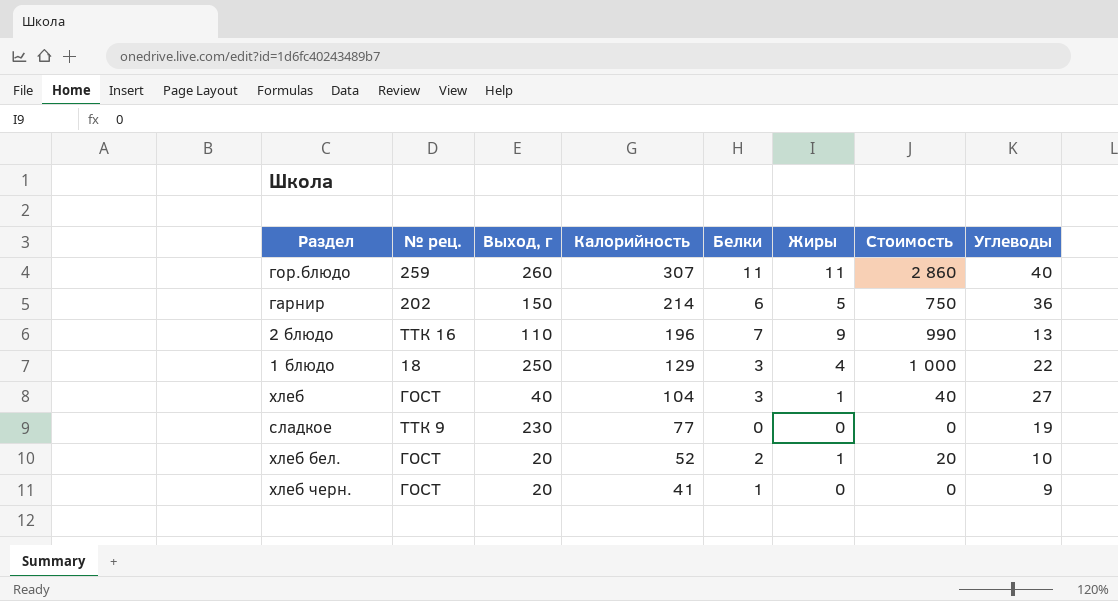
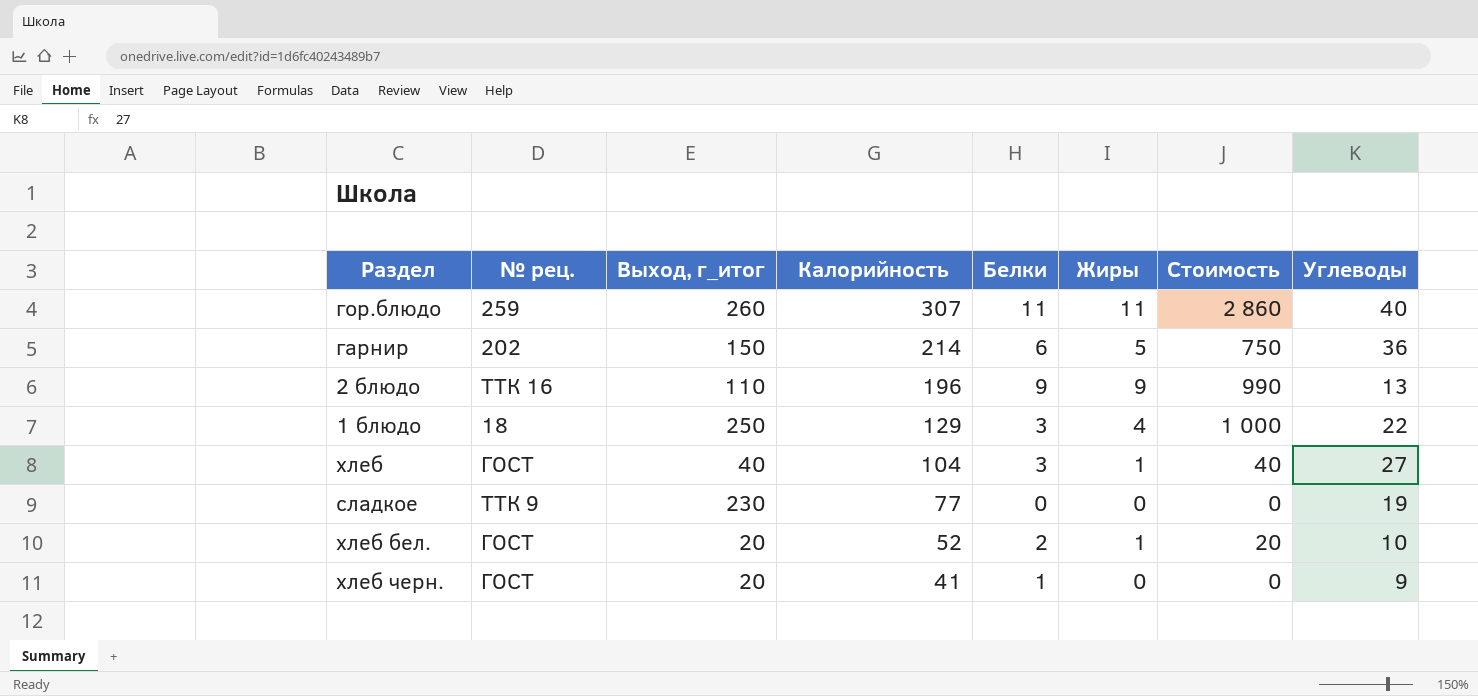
column name: Выход, г -> Выход, г_итог
2 блюдо | Белки: 7 -> 9

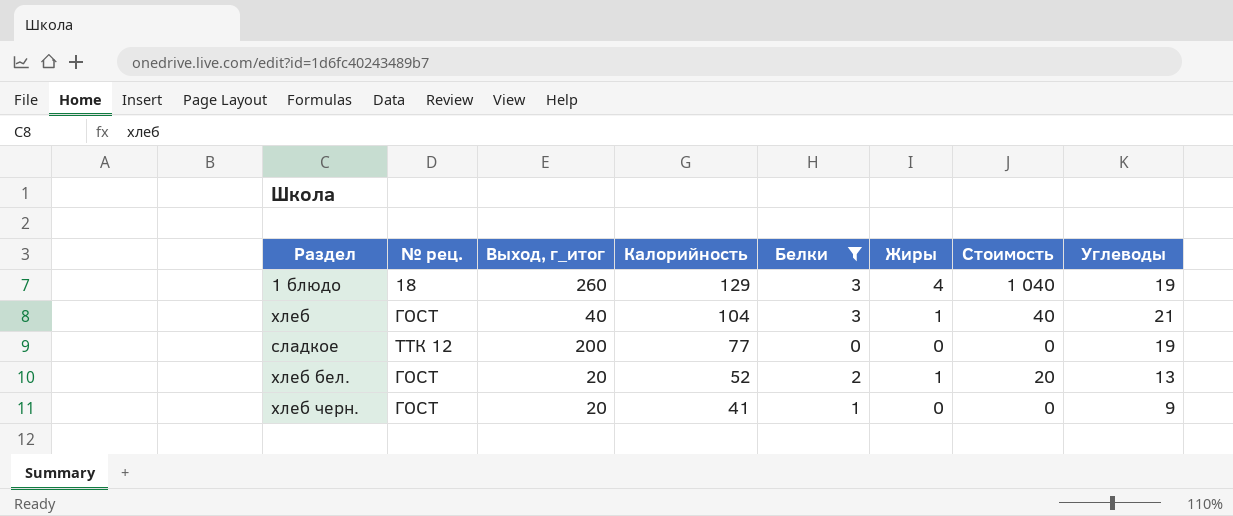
filter: none -> Белки <= 3
1 блюдо | Выход, г_итог: 250 -> 260
1 блюдо | Стоимость: 1 000 -> 1 040
1 блюдо | Углеводы: 22 -> 19
хлеб | Углеводы: 27 -> 21
сладкое | № рец.: ТТК 9 -> ТТК 12
сладкое | Выход, г_итог: 230 -> 200
хлеб бел. | Углеводы: 10 -> 13

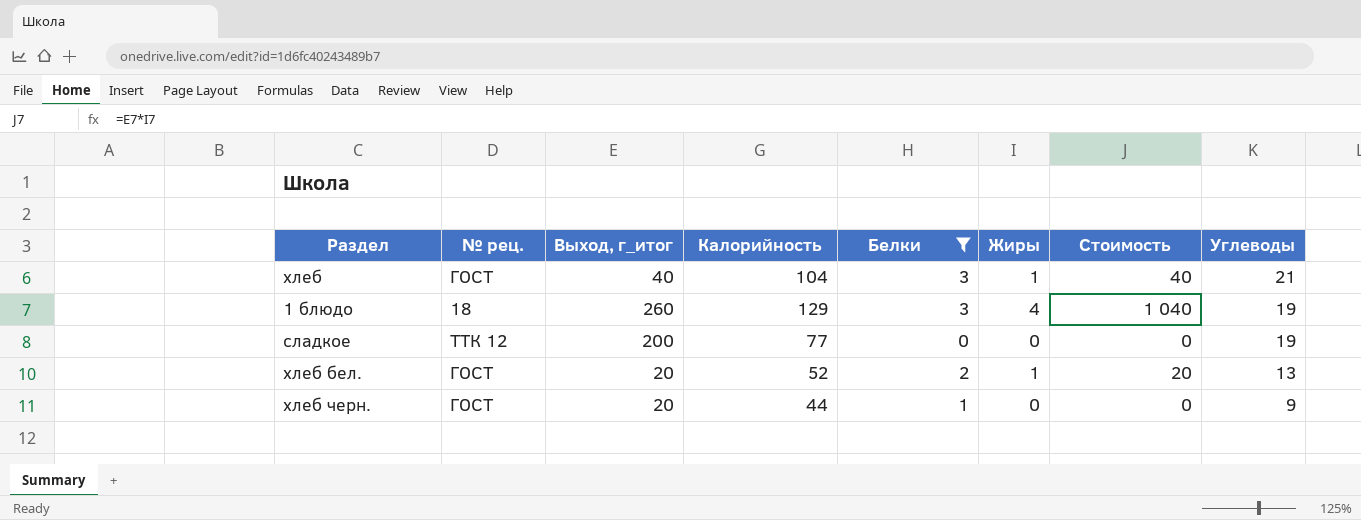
row order: Калорийность descending -> Углеводы descending
хлеб черн. | Калорийность: 41 -> 44

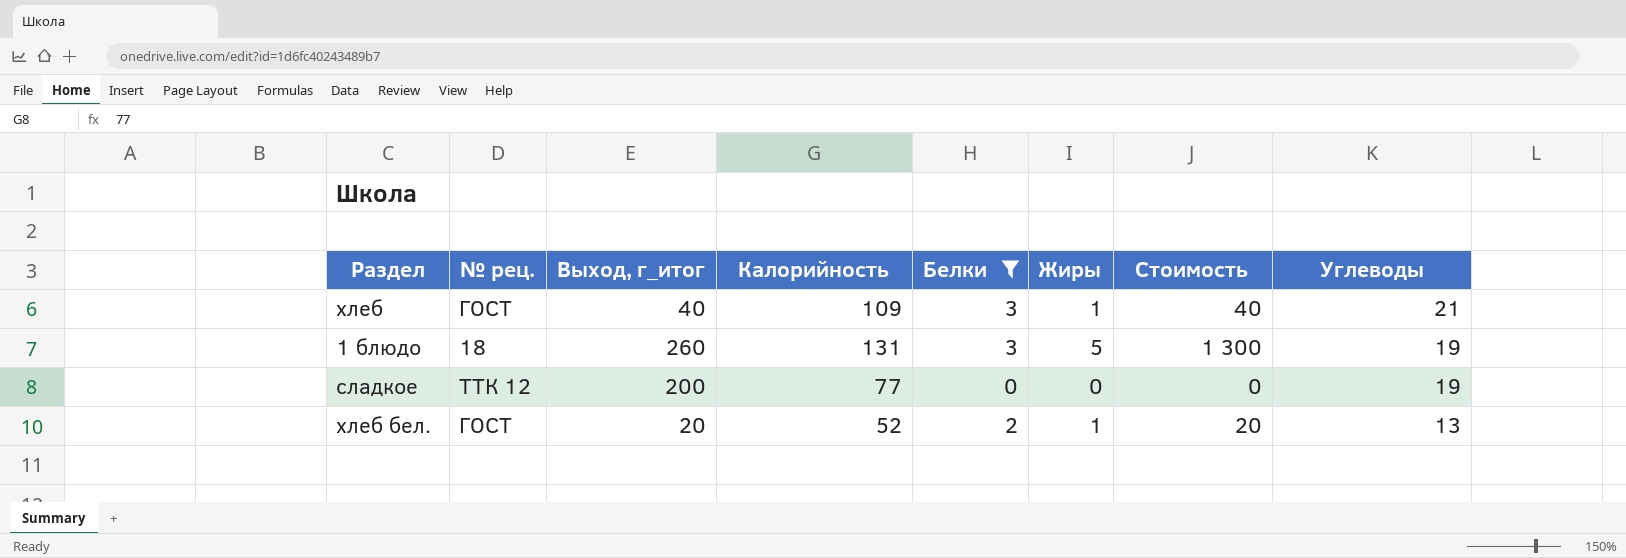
row хлеб черн.: ГОСТ | 20 | 44 | 1 | 0 | 0 | 9 -> none
хлеб | Калорийность: 104 -> 109
1 блюдо | Калорийность: 129 -> 131
1 блюдо | Жиры: 4 -> 5
1 блюдо | Стоимость: 1 040 -> 1 300

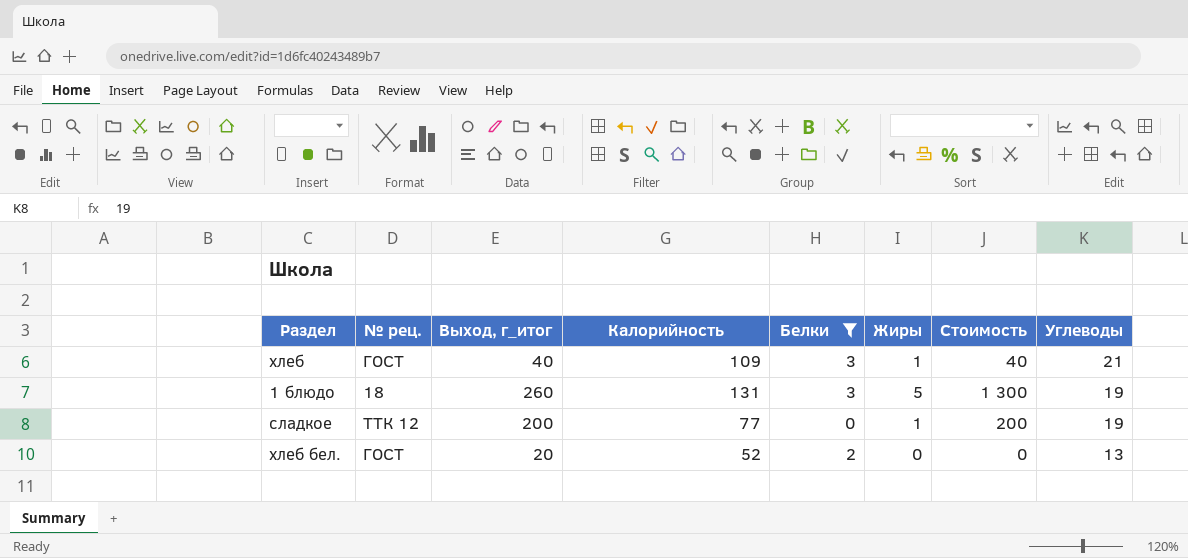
сладкое | Жиры: 0 -> 1
сладкое | Стоимость: 0 -> 200
хлеб бел. | Жиры: 1 -> 0
хлеб бел. | Стоимость: 20 -> 0

